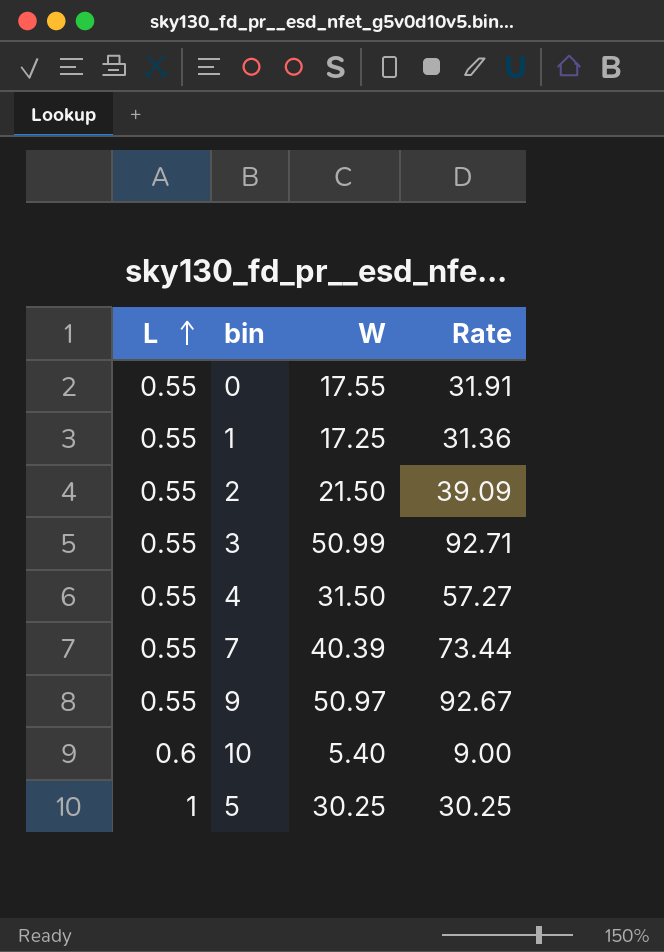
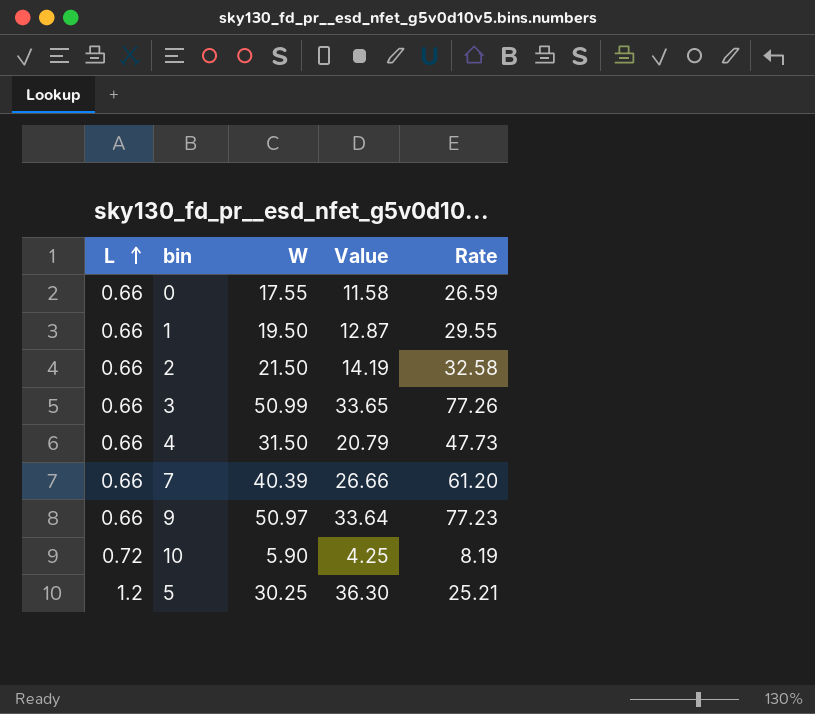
column Value | formula: none -> [L] * [W]
0 | L: 0.55 -> 0.66
0 | Rate: 31.91 -> 26.59
1 | L: 0.55 -> 0.66
1 | W: 17.25 -> 19.50
1 | Rate: 31.36 -> 29.55
2 | L: 0.55 -> 0.66
2 | Rate: 39.09 -> 32.58
3 | L: 0.55 -> 0.66
3 | Rate: 92.71 -> 77.26
4 | L: 0.55 -> 0.66
4 | Rate: 57.27 -> 47.73
7 | L: 0.55 -> 0.66
7 | Rate: 73.44 -> 61.20
9 | L: 0.55 -> 0.66
9 | Rate: 92.67 -> 77.23
10 | L: 0.6 -> 0.72
10 | W: 5.40 -> 5.90
10 | Rate: 9.00 -> 8.19
5 | L: 1 -> 1.2
5 | Rate: 30.25 -> 25.21

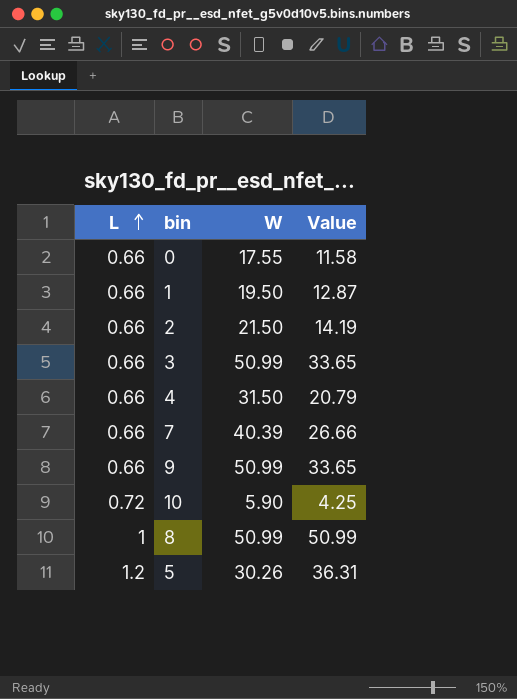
column Rate | formula: [W] / [L] -> none
9 | W: 50.97 -> 50.99
9 | Value: 33.64 -> 33.65
row 8: none -> 1 | 50.99 | 50.99
5 | W: 30.25 -> 30.26
5 | Value: 36.30 -> 36.31

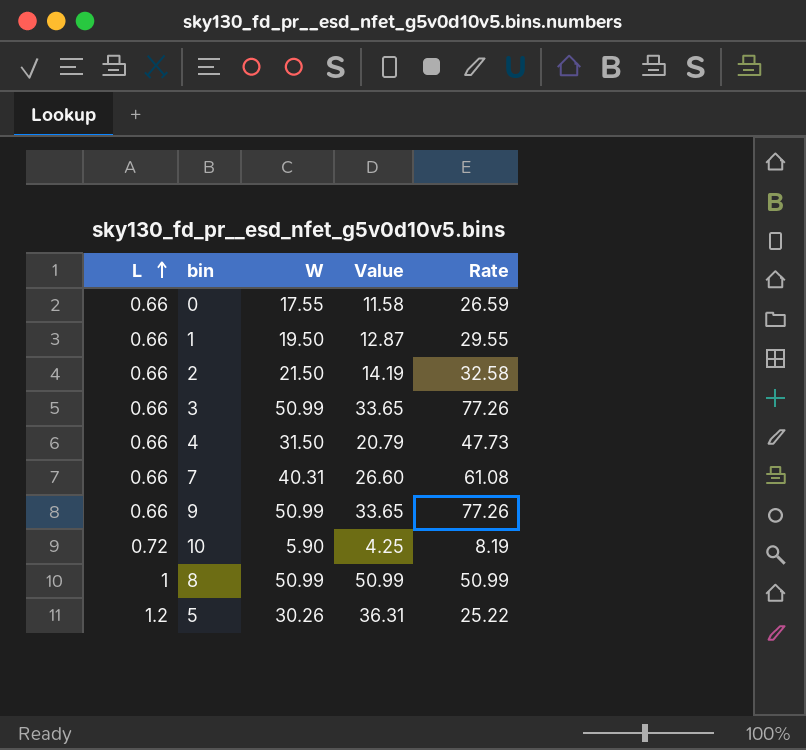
column Rate | formula: none -> [W] / [L]
7 | W: 40.39 -> 40.31
7 | Value: 26.66 -> 26.60

